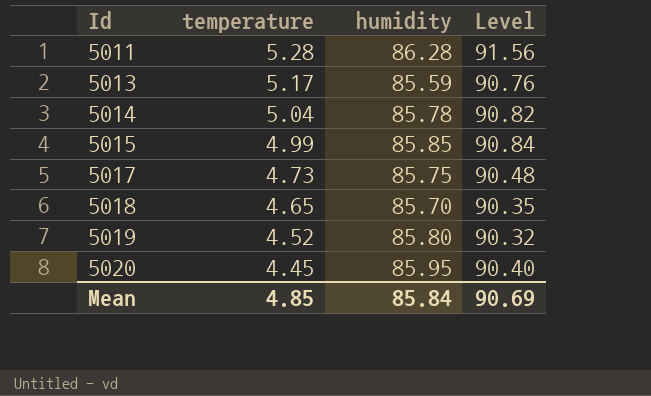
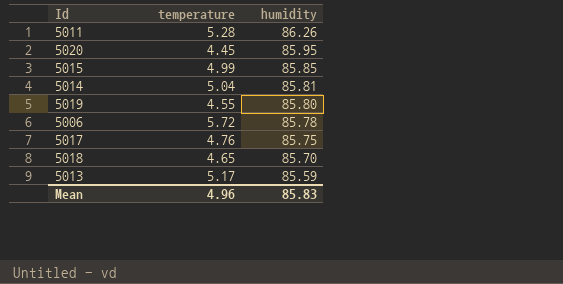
row order: Id ascending -> humidity descending
column Level | formula: [temperature] + [humidity] -> none
5011 | humidity: 86.28 -> 86.26
5014 | humidity: 85.78 -> 85.81
5019 | temperature: 4.52 -> 4.55
row 5006: none -> 5.72 | 85.78
5017 | temperature: 4.73 -> 4.76
Mean | temperature: 4.85 -> 4.96
Mean | humidity: 85.84 -> 85.83

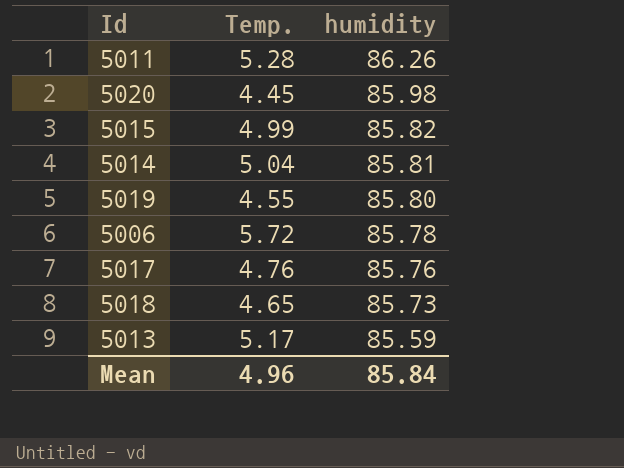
column name: temperature -> Temp.
5020 | humidity: 85.95 -> 85.98
5015 | humidity: 85.85 -> 85.82
5017 | humidity: 85.75 -> 85.76
5018 | humidity: 85.70 -> 85.73
Mean | humidity: 85.83 -> 85.84

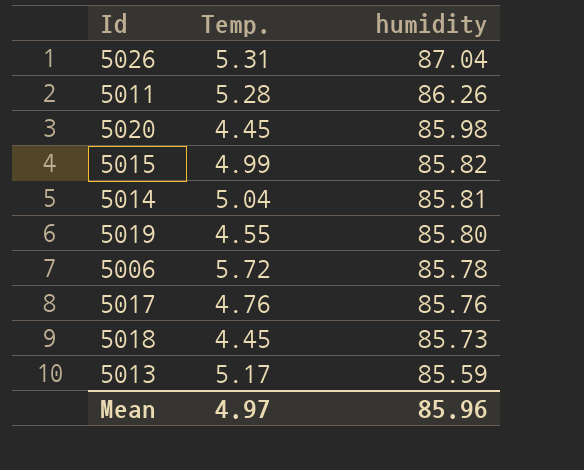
row 5026: none -> 5.31 | 87.04
5018 | Temp.: 4.65 -> 4.45
Mean | Temp.: 4.96 -> 4.97
Mean | humidity: 85.84 -> 85.96

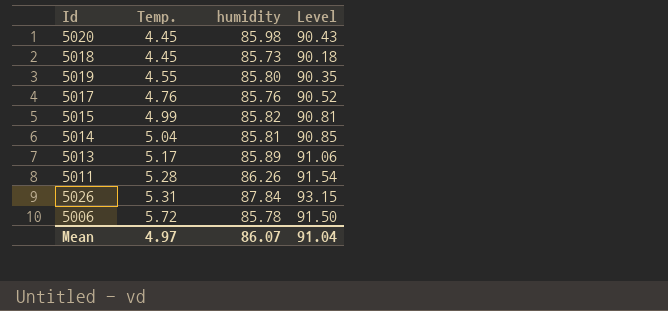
row order: humidity descending -> Temp. ascending
column Level | formula: none -> [Temp.] + [humidity]
5013 | humidity: 85.59 -> 85.89
5026 | humidity: 87.04 -> 87.84
Mean | humidity: 85.96 -> 86.07

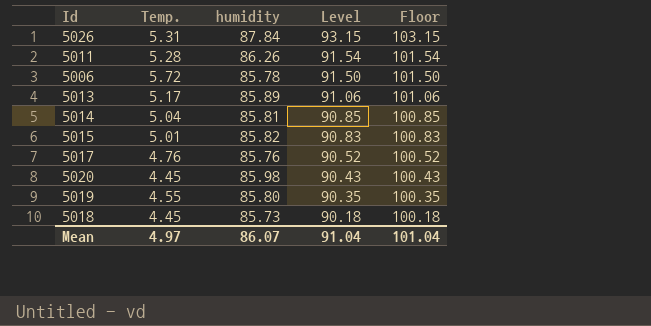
row order: Temp. ascending -> Level descending
column Floor | formula: none -> [Level] + 10
5015 | Temp.: 4.99 -> 5.01
5015 | Level: 90.81 -> 90.83

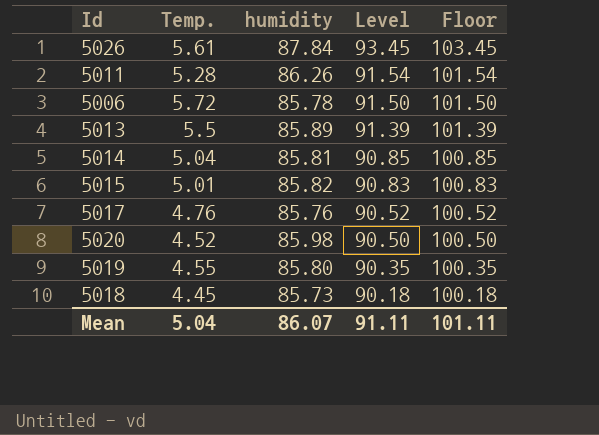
5026 | Temp.: 5.31 -> 5.61
5026 | Level: 93.15 -> 93.45
5026 | Floor: 103.15 -> 103.45
5013 | Temp.: 5.17 -> 5.5
5013 | Level: 91.06 -> 91.39
5013 | Floor: 101.06 -> 101.39
5020 | Temp.: 4.45 -> 4.52
5020 | Level: 90.43 -> 90.50
5020 | Floor: 100.43 -> 100.50
Mean | Temp.: 4.97 -> 5.04
Mean | Level: 91.04 -> 91.11
Mean | Floor: 101.04 -> 101.11

